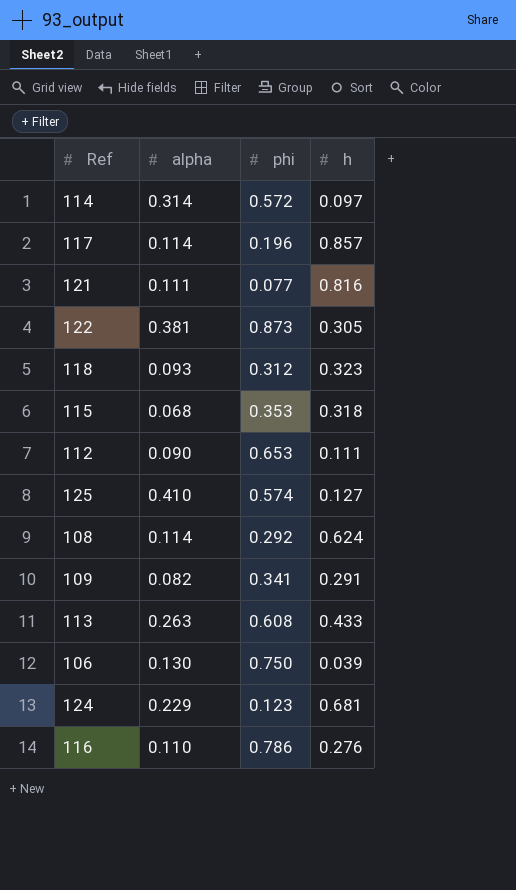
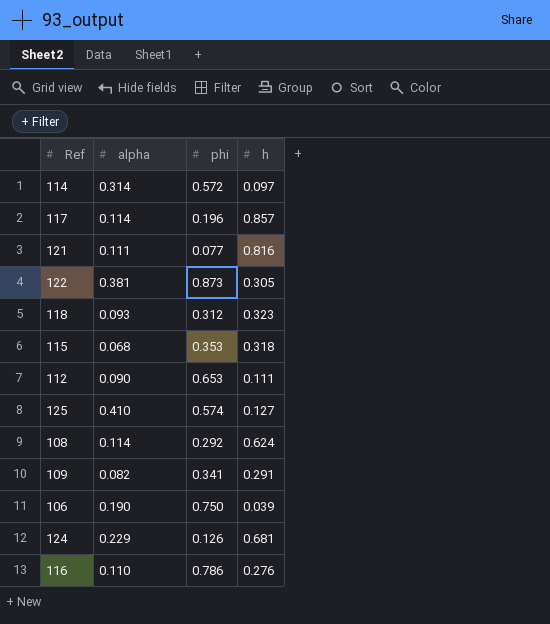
row 113: 0.263 | 0.608 | 0.433 -> none
106 | alpha: 0.130 -> 0.190
124 | phi: 0.123 -> 0.126

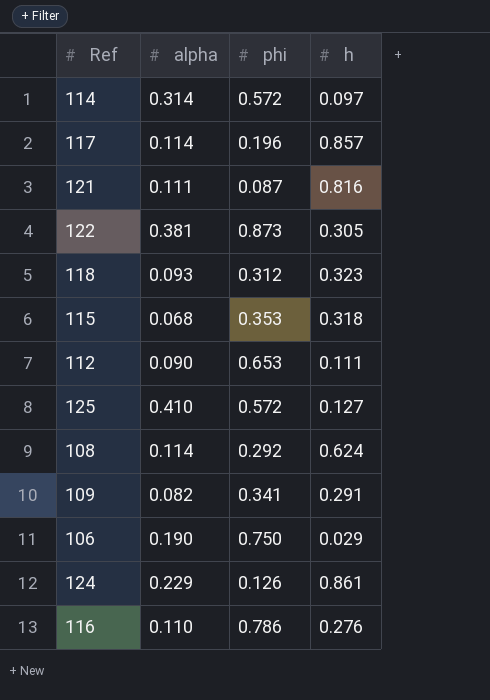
121 | phi: 0.077 -> 0.087
125 | phi: 0.574 -> 0.572
106 | h: 0.039 -> 0.029
124 | h: 0.681 -> 0.861

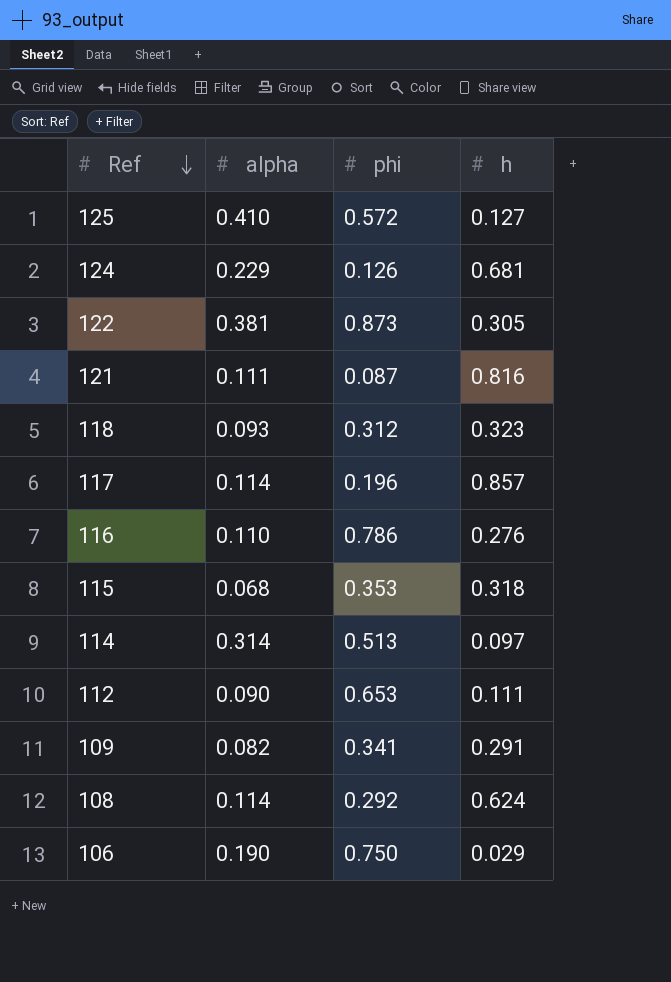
row order: none -> Ref descending
124 | h: 0.861 -> 0.681
114 | phi: 0.572 -> 0.513

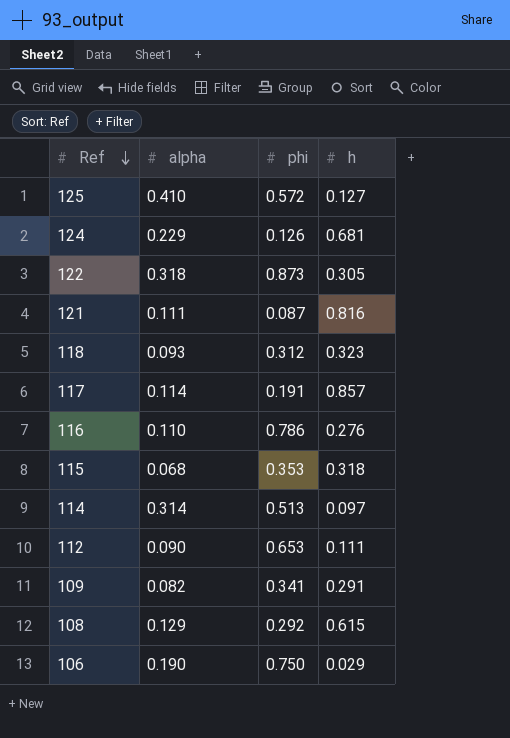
122 | alpha: 0.381 -> 0.318
117 | phi: 0.196 -> 0.191
108 | alpha: 0.114 -> 0.129
108 | h: 0.624 -> 0.615

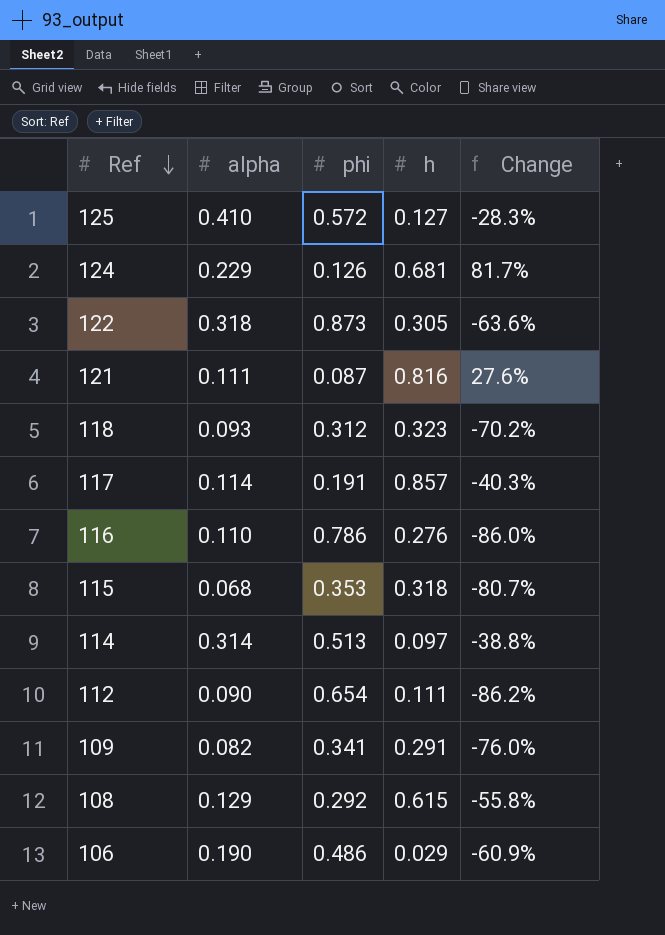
column Change | formula: none -> ([alpha] - [phi]) / [phi]
112 | phi: 0.653 -> 0.654
106 | phi: 0.750 -> 0.486

